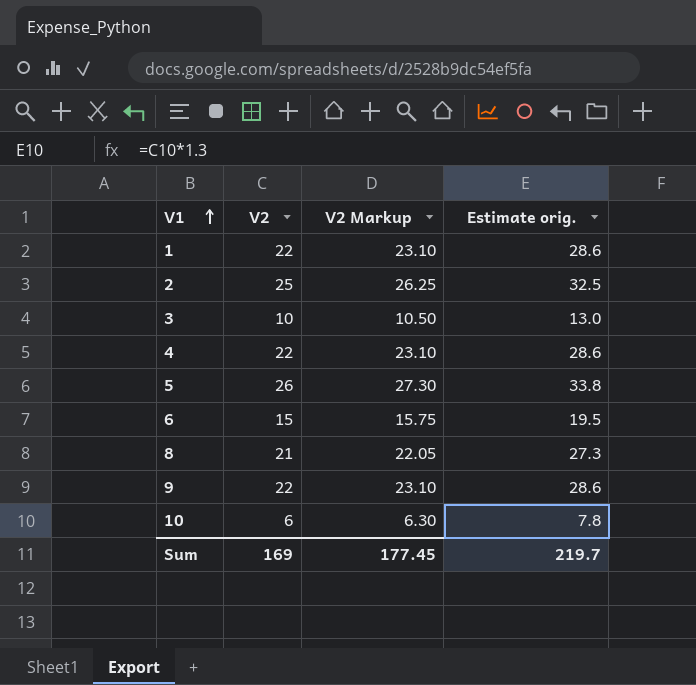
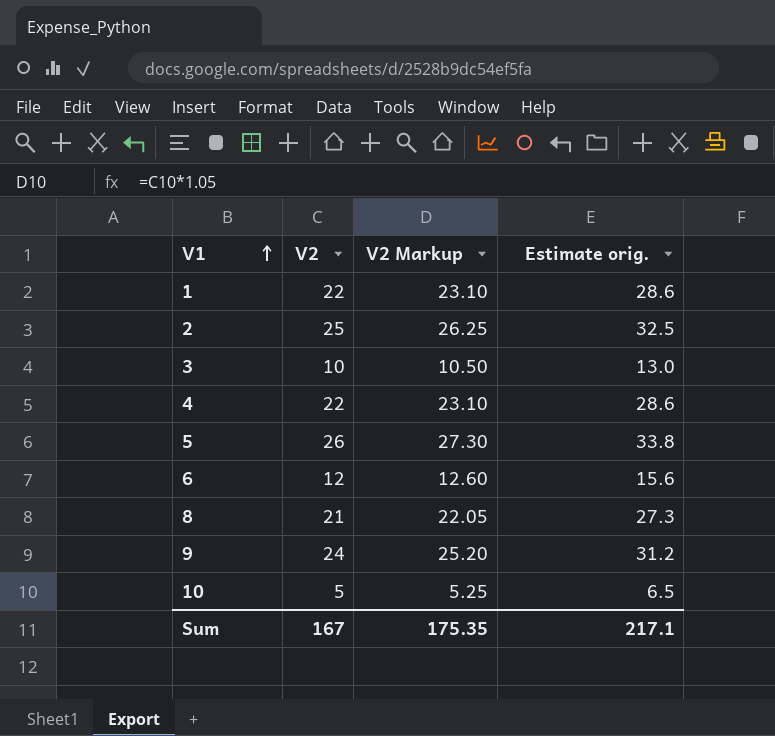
6 | V2: 15 -> 12
6 | V2 Markup: 15.75 -> 12.60
6 | Estimate orig.: 19.5 -> 15.6
9 | V2: 22 -> 24
9 | V2 Markup: 23.10 -> 25.20
9 | Estimate orig.: 28.6 -> 31.2
10 | V2: 6 -> 5
10 | V2 Markup: 6.30 -> 5.25
10 | Estimate orig.: 7.8 -> 6.5
Sum | V2: 169 -> 167
Sum | V2 Markup: 177.45 -> 175.35
Sum | Estimate orig.: 219.7 -> 217.1

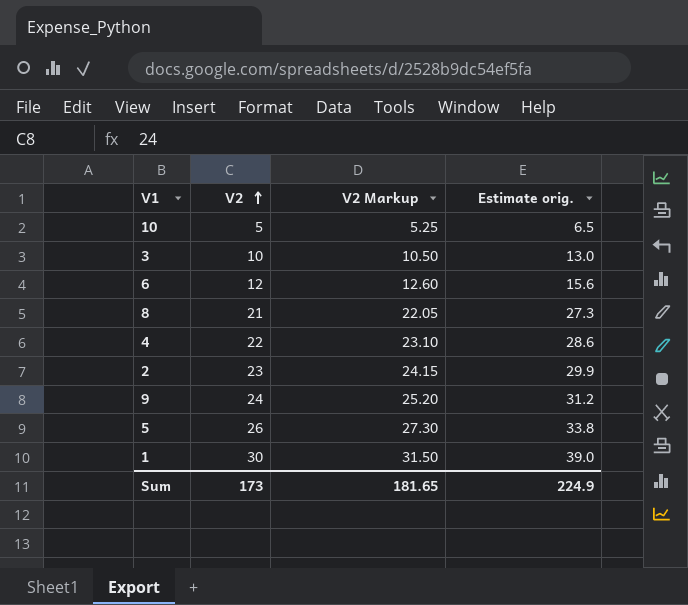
row order: V1 ascending -> V2 ascending
2 | V2: 25 -> 23
2 | V2 Markup: 26.25 -> 24.15
2 | Estimate orig.: 32.5 -> 29.9
1 | V2: 22 -> 30
1 | V2 Markup: 23.10 -> 31.50
1 | Estimate orig.: 28.6 -> 39.0
Sum | V2: 167 -> 173
Sum | V2 Markup: 175.35 -> 181.65
Sum | Estimate orig.: 217.1 -> 224.9

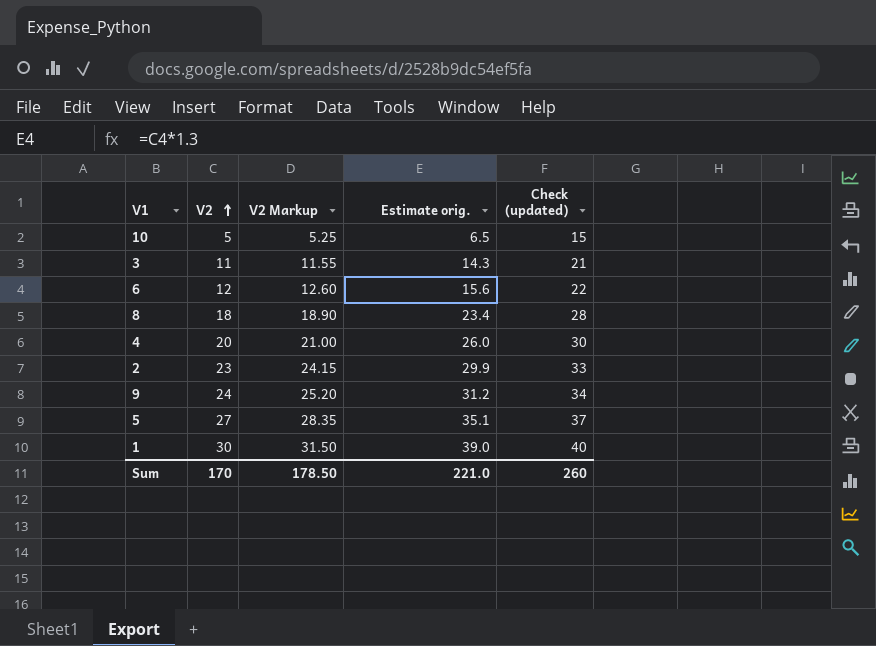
column Check (updated) | formula: none -> [V2] + 10
3 | V2: 10 -> 11
3 | V2 Markup: 10.50 -> 11.55
3 | Estimate orig.: 13.0 -> 14.3
8 | V2: 21 -> 18
8 | V2 Markup: 22.05 -> 18.90
8 | Estimate orig.: 27.3 -> 23.4
4 | V2: 22 -> 20
4 | V2 Markup: 23.10 -> 21.00
4 | Estimate orig.: 28.6 -> 26.0
5 | V2: 26 -> 27
5 | V2 Markup: 27.30 -> 28.35
5 | Estimate orig.: 33.8 -> 35.1
Sum | V2: 173 -> 170
Sum | V2 Markup: 181.65 -> 178.50
Sum | Estimate orig.: 224.9 -> 221.0

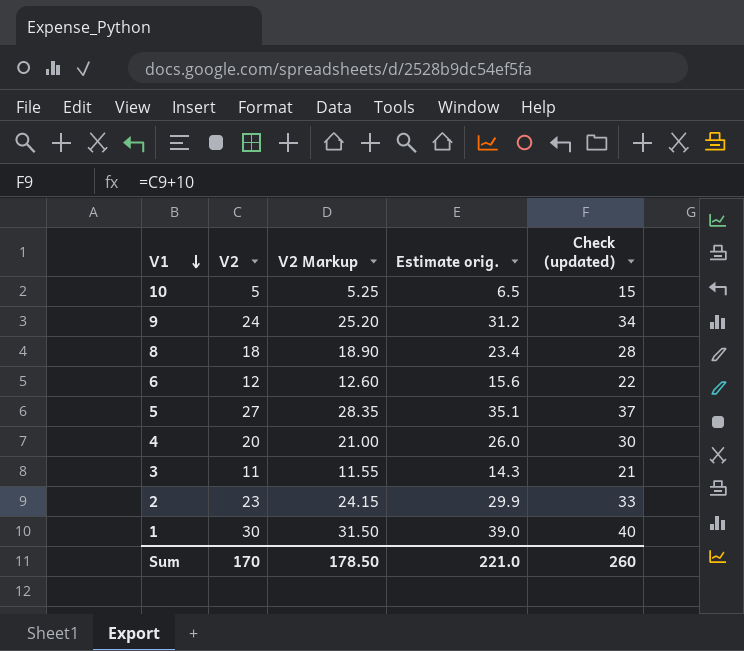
row order: V2 ascending -> V1 descending

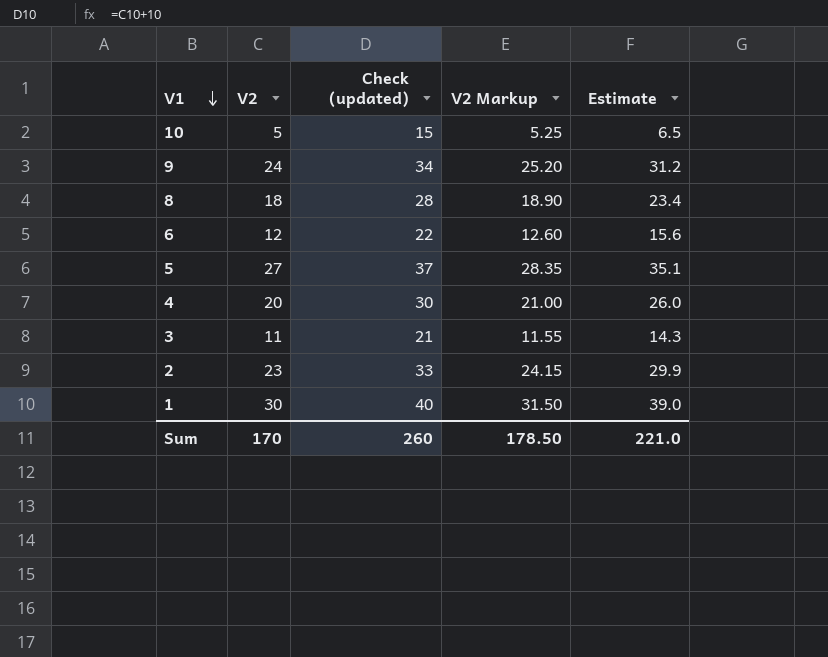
column Check (updated) | position: 5 -> 3
column name: Estimate orig. -> Estimate

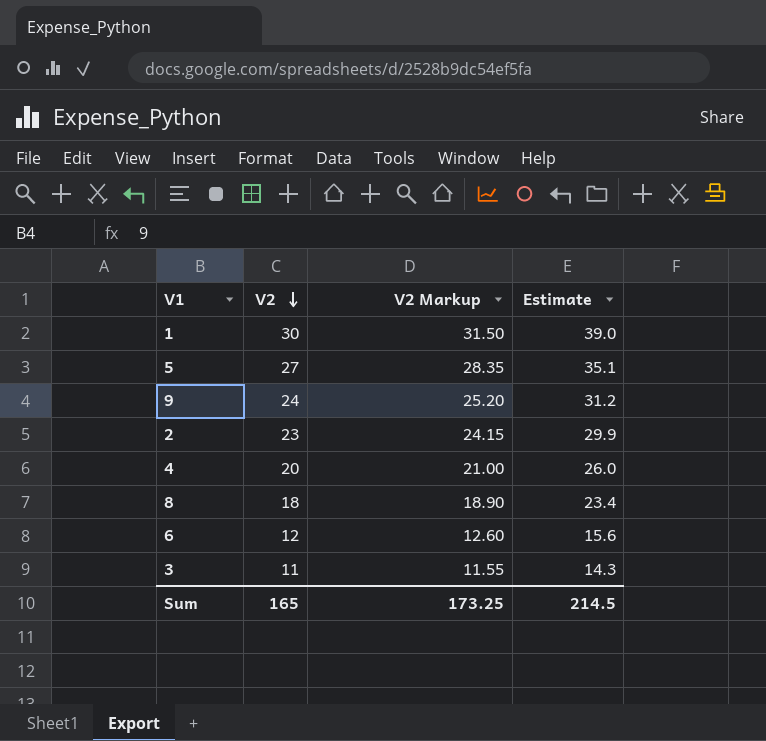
row order: V1 descending -> V2 descending
column Check (updated) | formula: [V2] + 10 -> none
row 10: 5 | 15 | 5.25 | 6.5 -> none
Sum | V2: 170 -> 165
Sum | V2 Markup: 178.50 -> 173.25
Sum | Estimate: 221.0 -> 214.5

